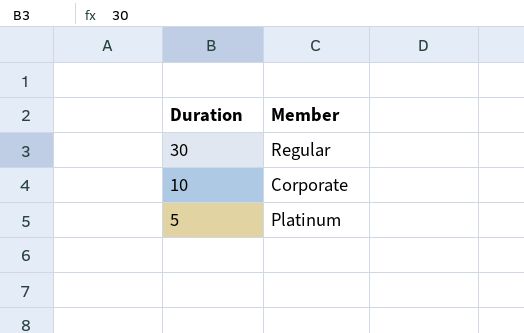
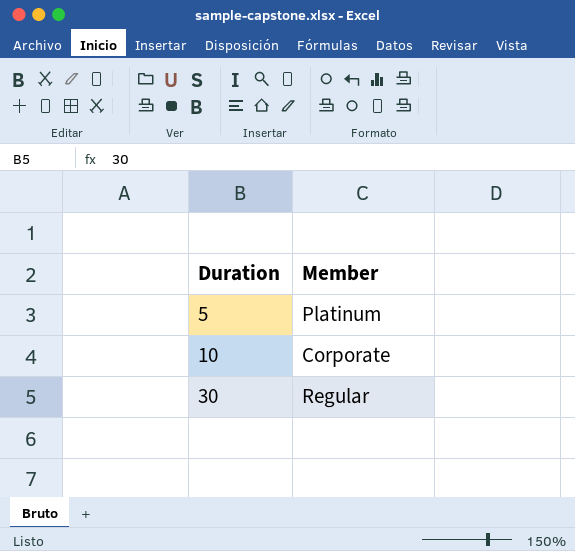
row order: Duration descending -> Duration ascending

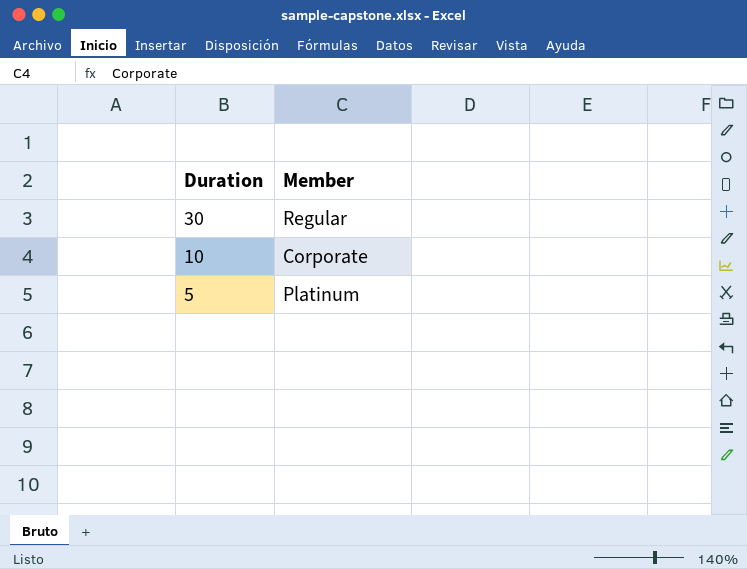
row order: Duration ascending -> Duration descending

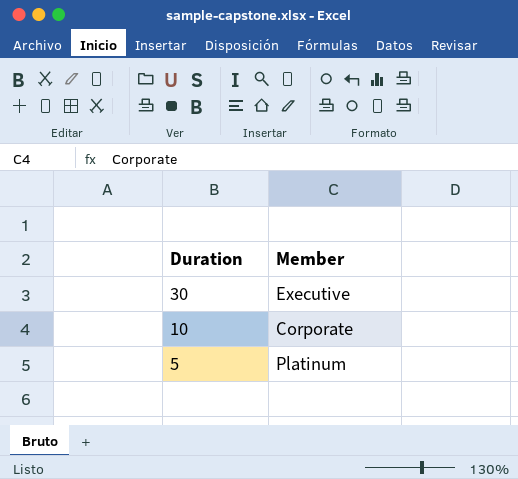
30 | Member: Regular -> Executive

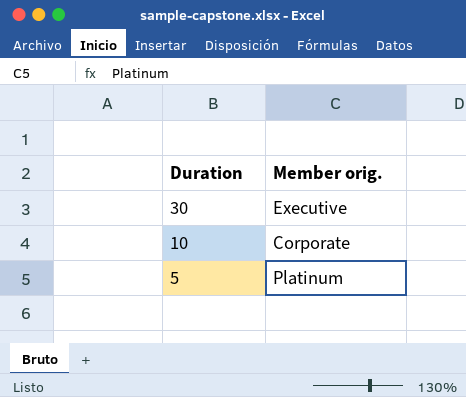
column name: Member -> Member orig.

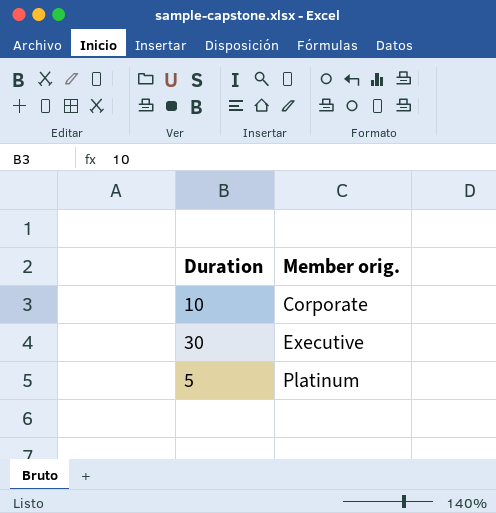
row order: Duration descending -> Member orig. ascending

